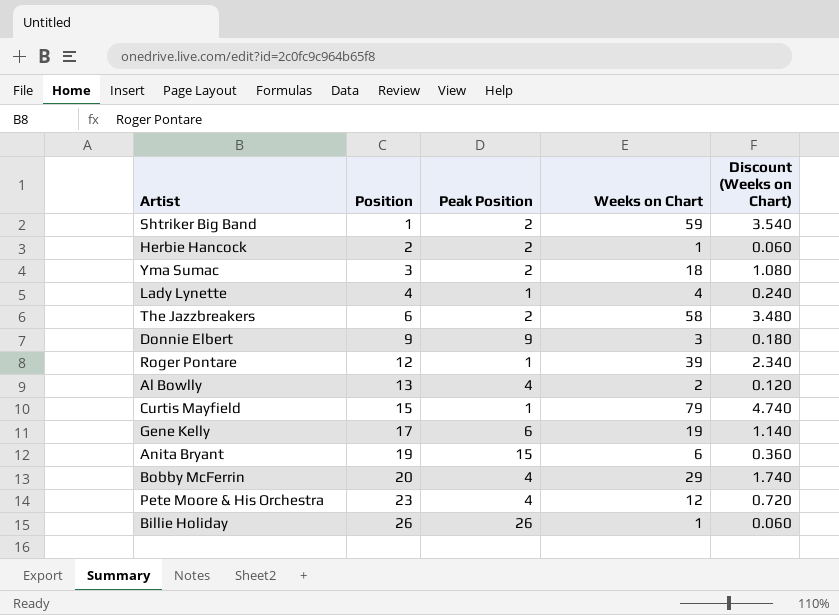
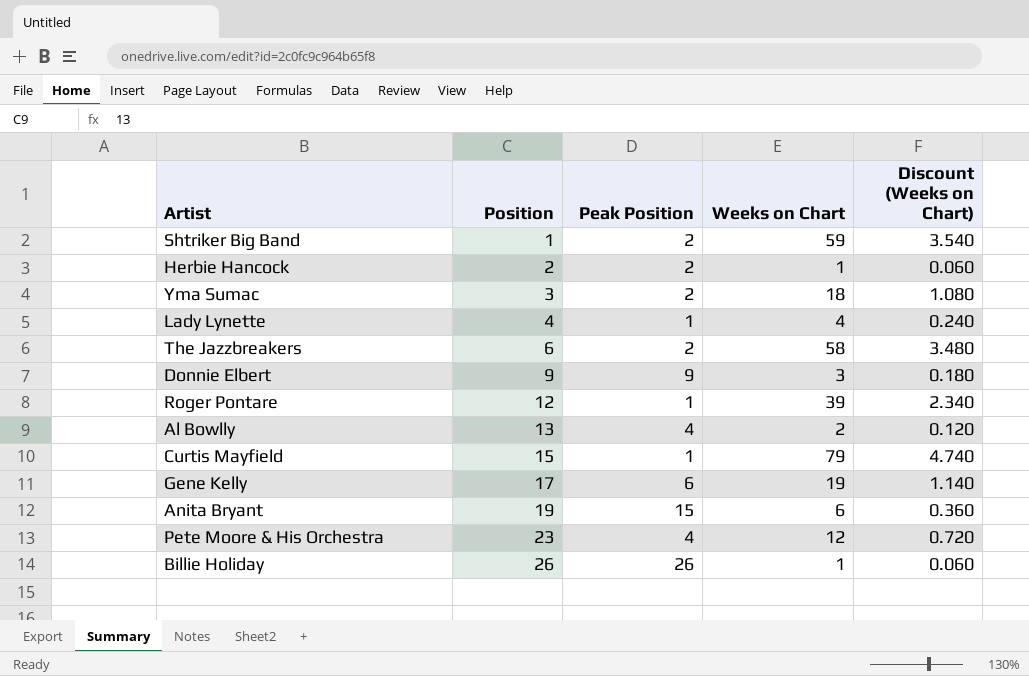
row Bobby McFerrin: 20 | 4 | 29 | 1.740 -> none

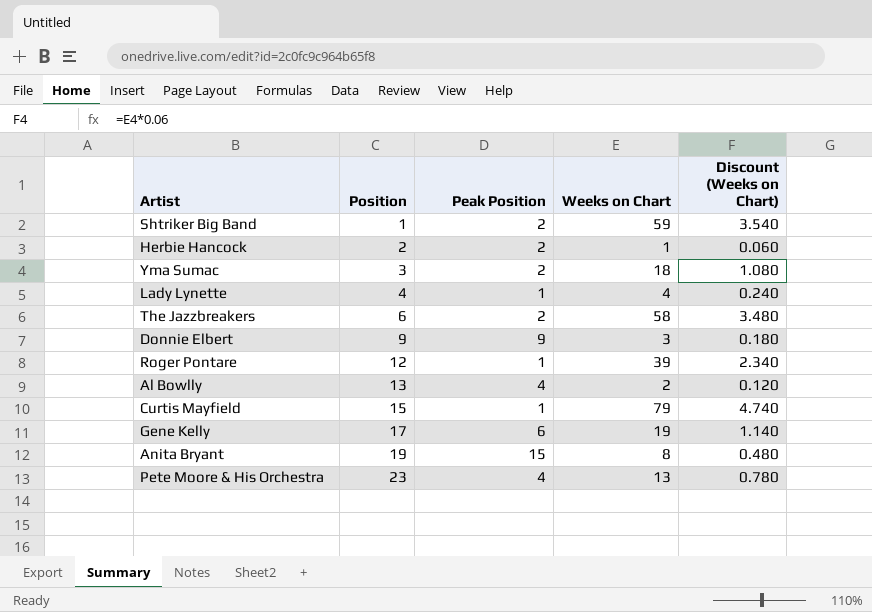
row Billie Holiday: 26 | 26 | 1 | 0.060 -> none
Anita Bryant | Weeks on Chart: 6 -> 8
Anita Bryant | Discount (Weeks on Chart): 0.360 -> 0.480
Pete Moore & His Orchestra | Weeks on Chart: 12 -> 13
Pete Moore & His Orchestra | Discount (Weeks on Chart): 0.720 -> 0.780

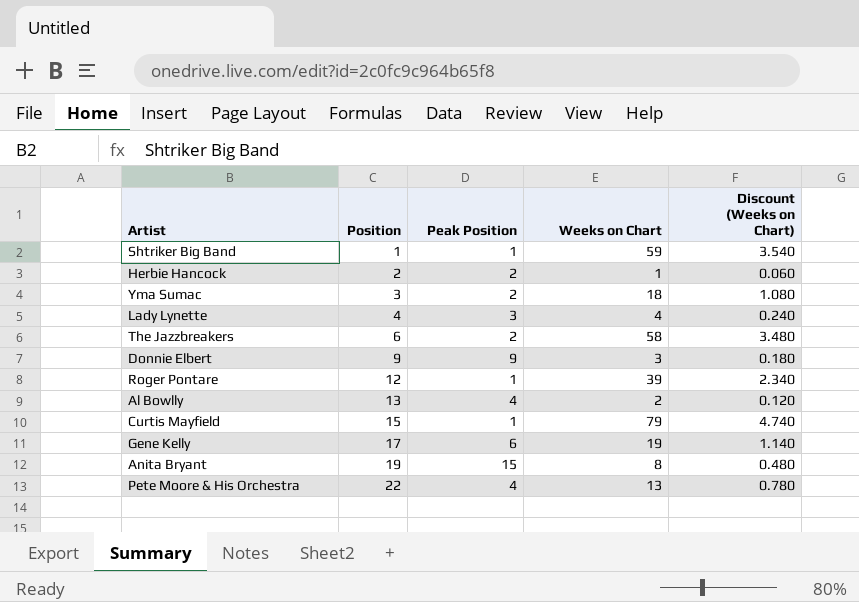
Shtriker Big Band | Peak Position: 2 -> 1
Lady Lynette | Peak Position: 1 -> 3
Pete Moore & His Orchestra | Position: 23 -> 22

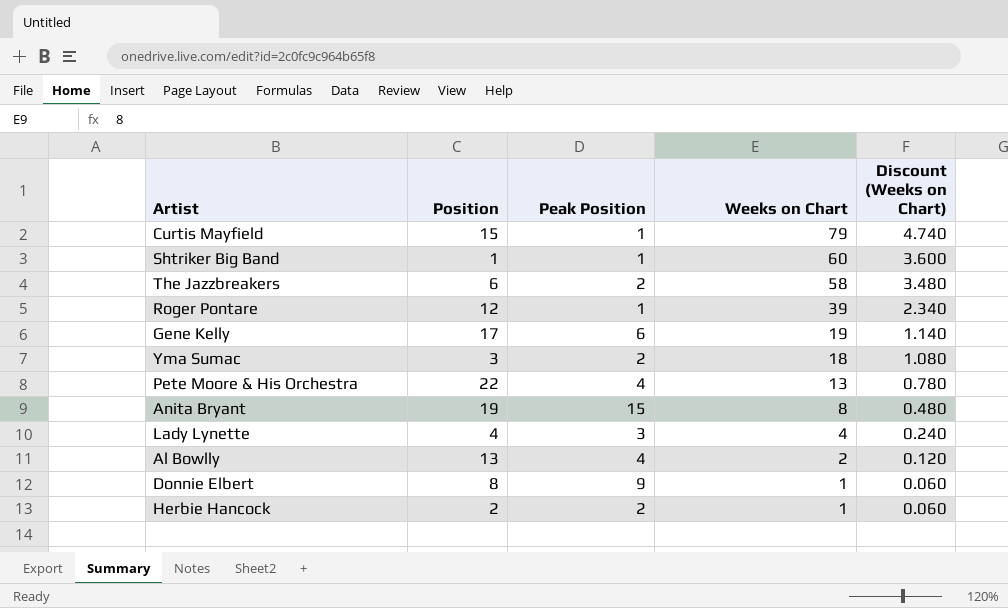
row order: Position ascending -> Weeks on Chart descending
Shtriker Big Band | Weeks on Chart: 59 -> 60
Shtriker Big Band | Discount (Weeks on Chart): 3.540 -> 3.600
Donnie Elbert | Position: 9 -> 8
Donnie Elbert | Weeks on Chart: 3 -> 1
Donnie Elbert | Discount (Weeks on Chart): 0.180 -> 0.060

